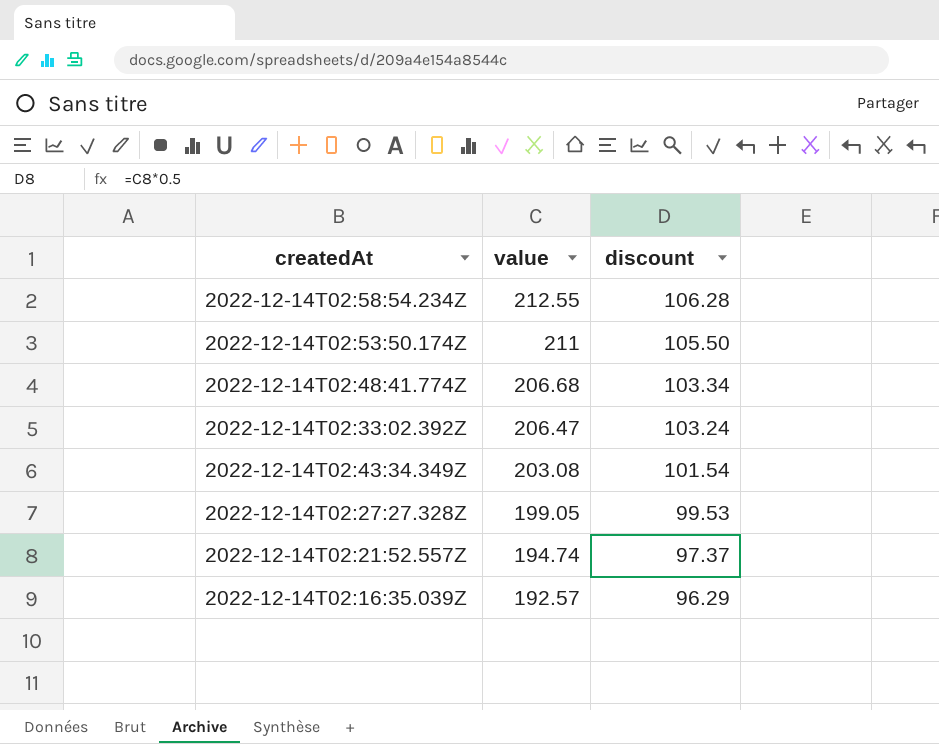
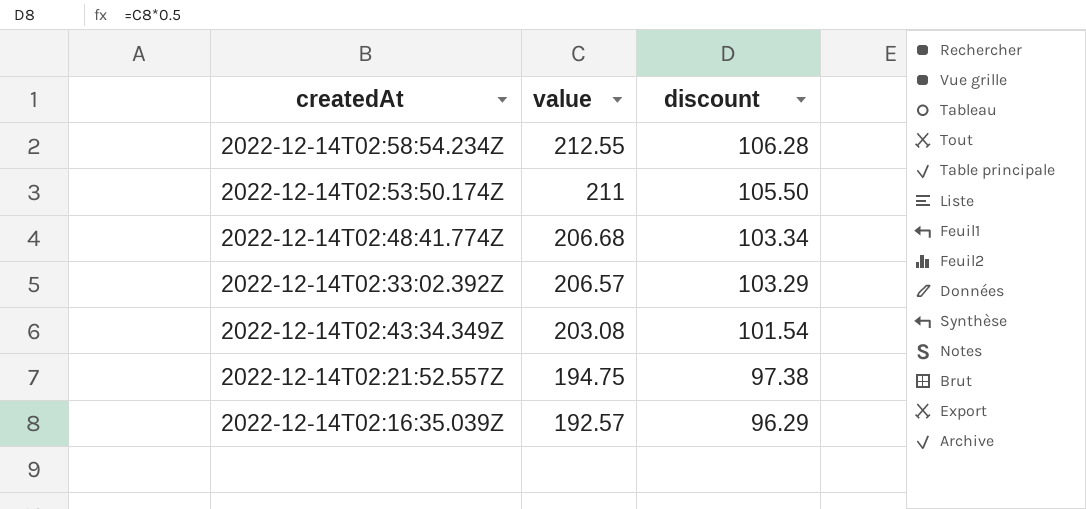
row 2022-12-14T02:27:27.328Z: 199.05 | 99.53 -> none
2022-12-14T02:33:02.392Z | value: 206.47 -> 206.57
2022-12-14T02:33:02.392Z | discount: 103.24 -> 103.29
2022-12-14T02:21:52.557Z | value: 194.74 -> 194.75
2022-12-14T02:21:52.557Z | discount: 97.37 -> 97.38

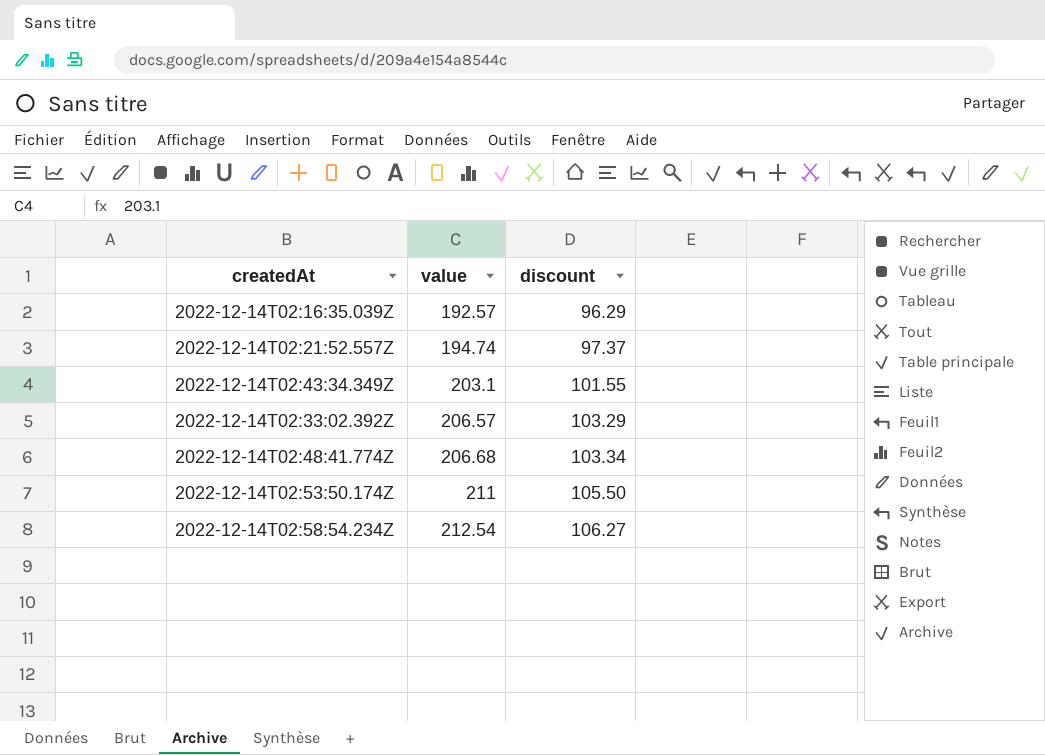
row order: value descending -> value ascending
2022-12-14T02:21:52.557Z | value: 194.75 -> 194.74
2022-12-14T02:21:52.557Z | discount: 97.38 -> 97.37
2022-12-14T02:43:34.349Z | value: 203.08 -> 203.1
2022-12-14T02:43:34.349Z | discount: 101.54 -> 101.55
2022-12-14T02:58:54.234Z | value: 212.55 -> 212.54
2022-12-14T02:58:54.234Z | discount: 106.28 -> 106.27

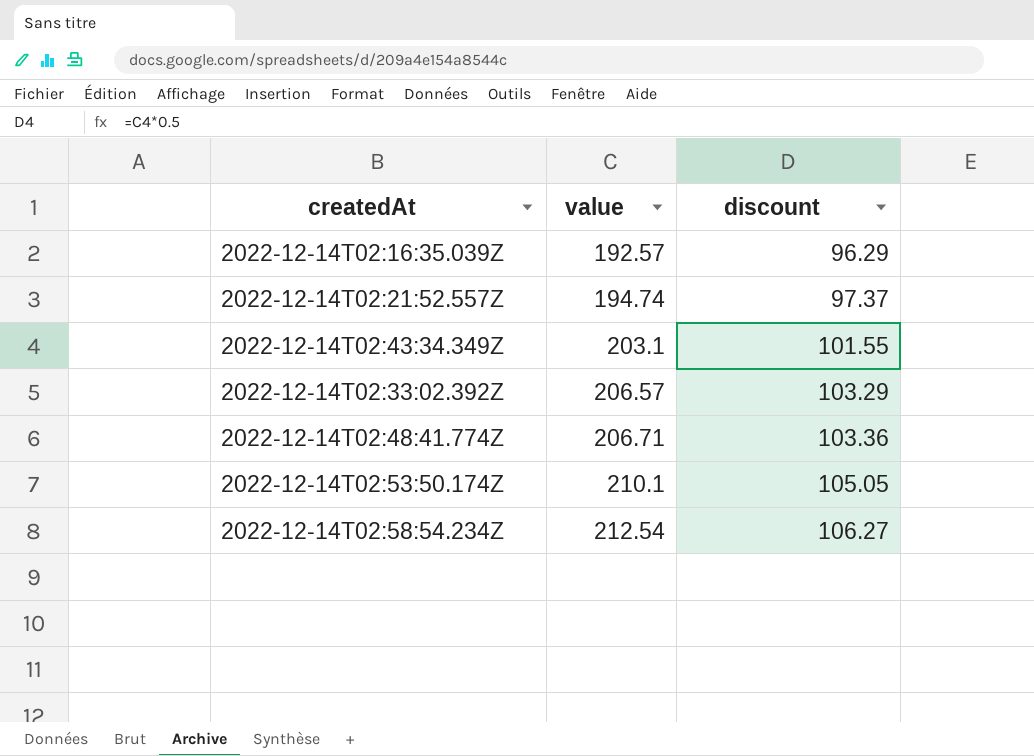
2022-12-14T02:48:41.774Z | value: 206.68 -> 206.71
2022-12-14T02:48:41.774Z | discount: 103.34 -> 103.36
2022-12-14T02:53:50.174Z | value: 211 -> 210.1
2022-12-14T02:53:50.174Z | discount: 105.50 -> 105.05

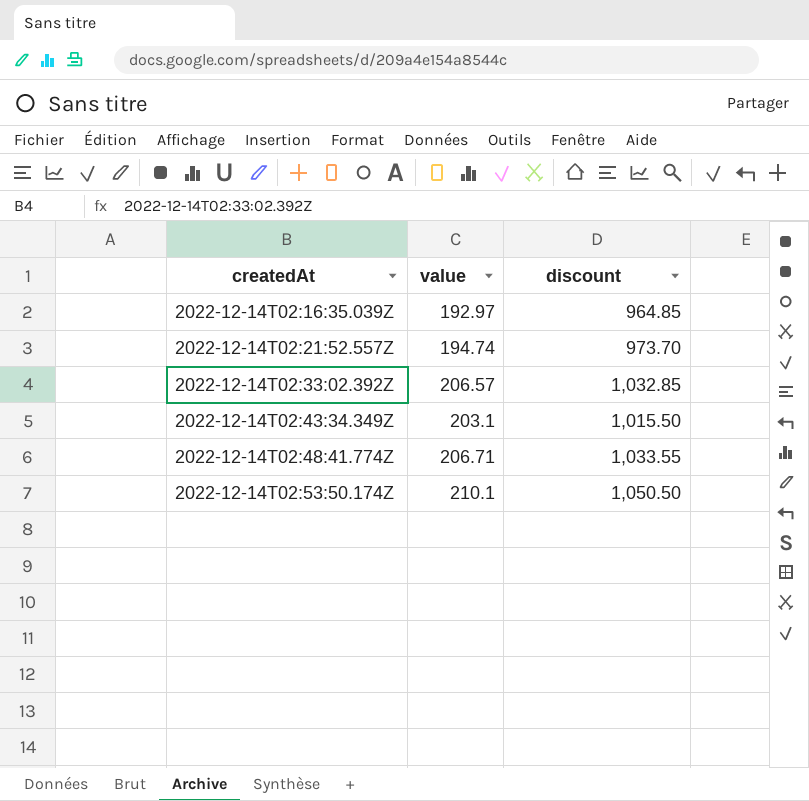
row order: value ascending -> createdAt ascending
column discount | formula: [value] * 0.5 -> [value] * 5
row 2022-12-14T02:58:54.234Z: 212.54 | 106.27 -> none
2022-12-14T02:16:35.039Z | value: 192.57 -> 192.97

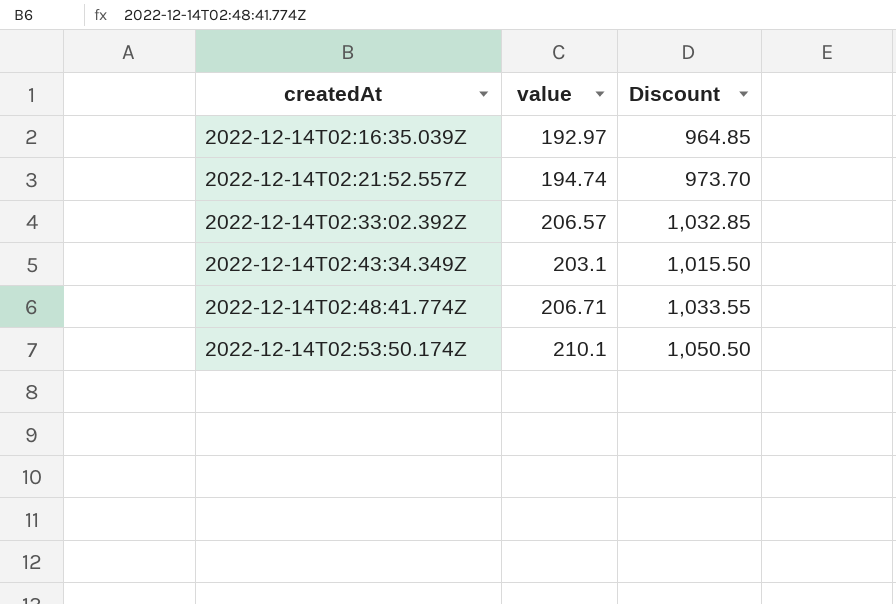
column name: discount -> Discount

